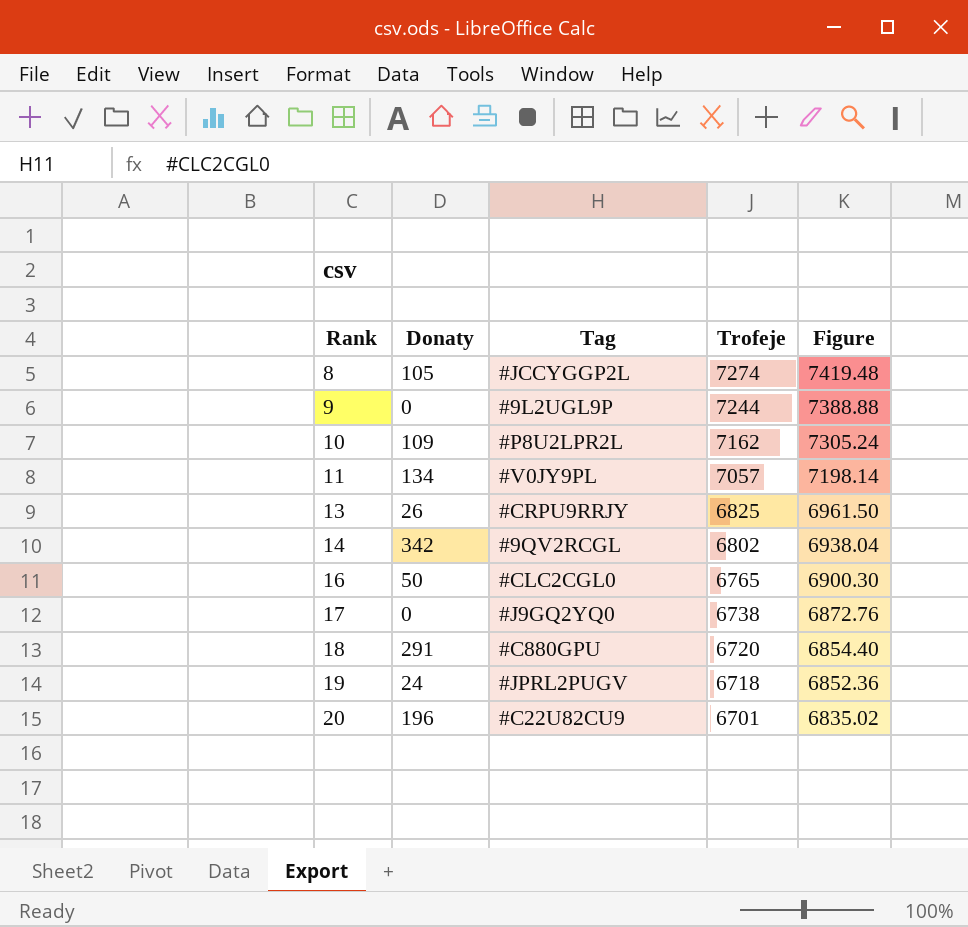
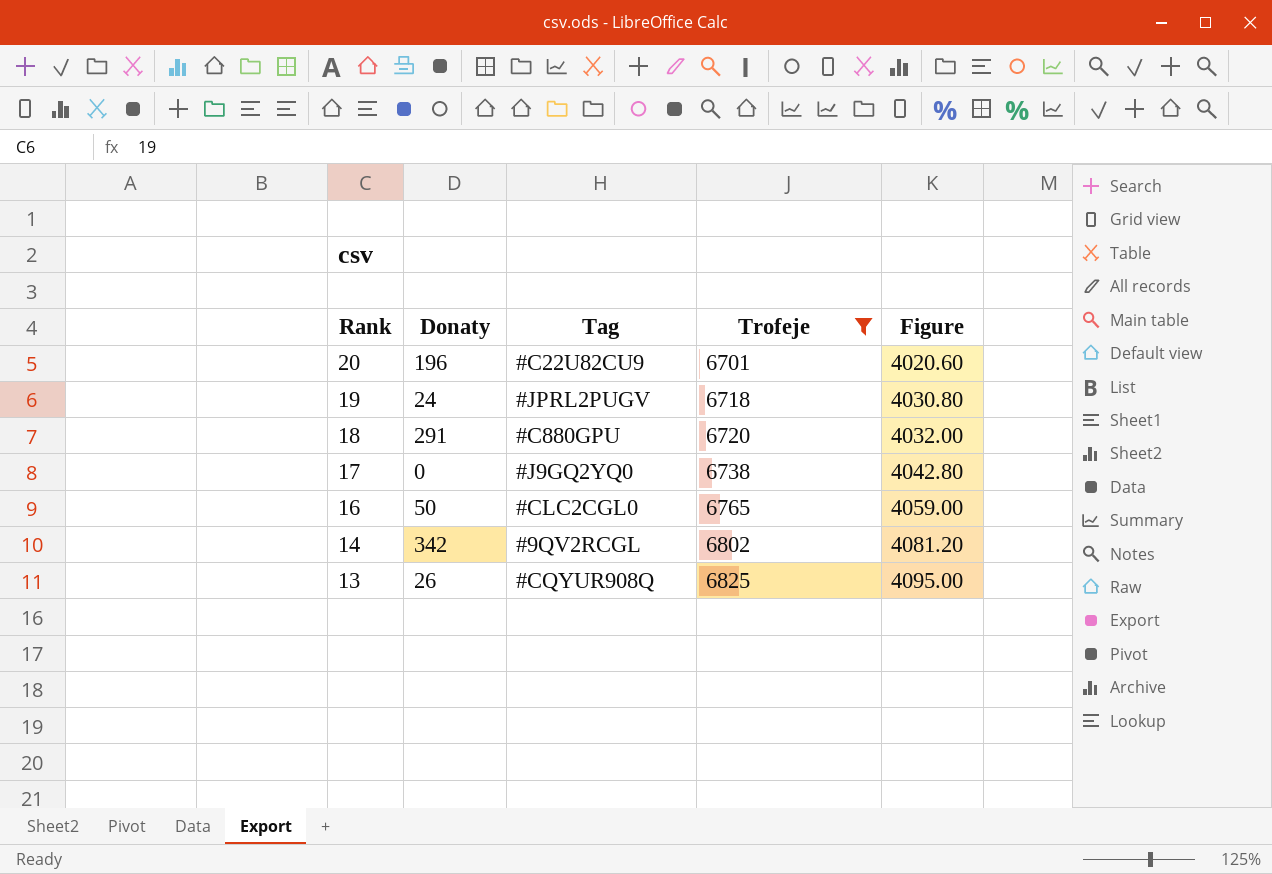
filter: none -> Trofeje <= 6825
row order: Rank ascending -> Rank descending
column Figure | formula: [Trofeje] * 1.02 -> [Trofeje] * 0.6
13 | Tag: #CRPU9RRJY -> #CQYUR908Q

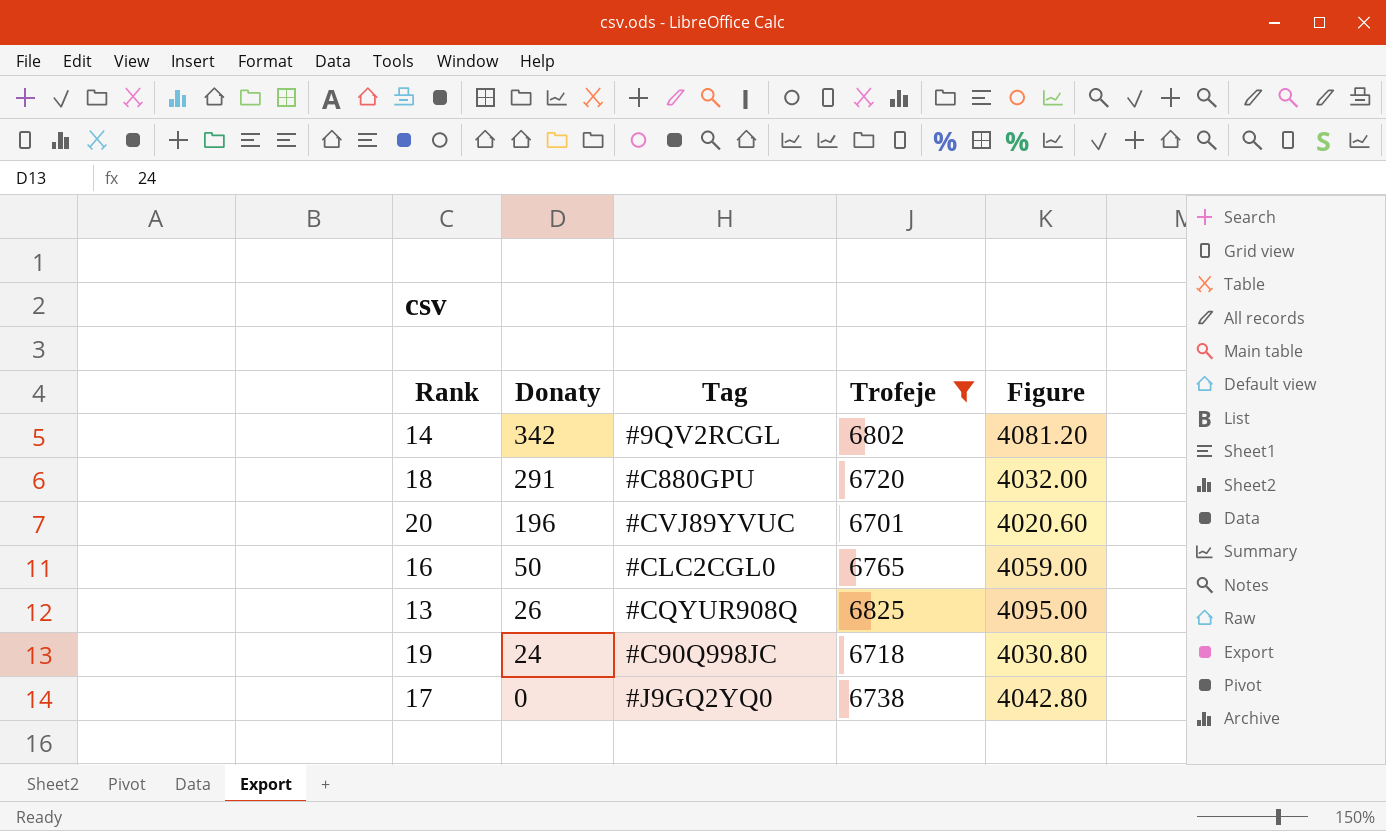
row order: Rank descending -> Donaty descending
20 | Tag: #C22U82CU9 -> #CVJ89YVUC
19 | Tag: #JPRL2PUGV -> #C90Q998JC

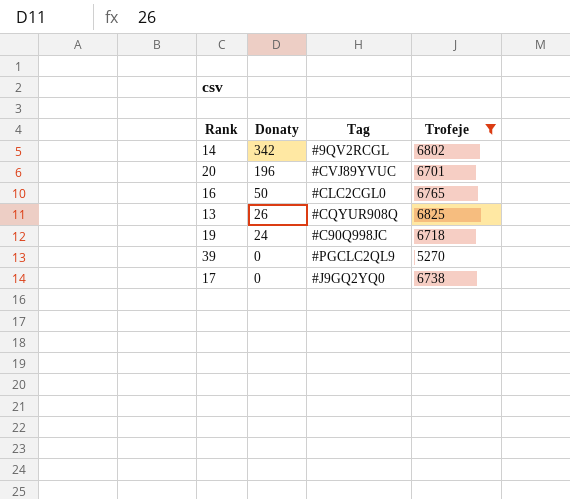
column Figure | formula: [Trofeje] * 0.6 -> none
row 18: 291 | #C880GPU | 6720 | 4032.00 -> none
row 39: none -> 0 | #PGCLC2QL9 | 5270

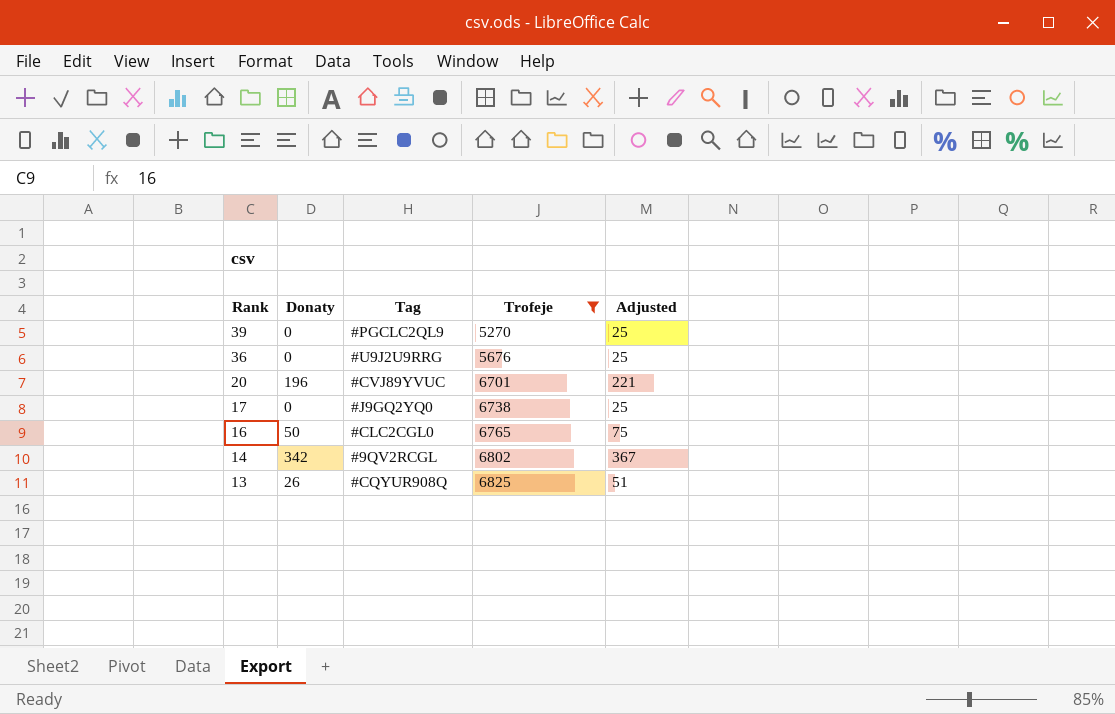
row order: Donaty descending -> Rank descending
column Adjusted | formula: none -> [Donaty] + 25
row 19: 24 | #C90Q998JC | 6718 -> none
row 36: none -> 0 | #U9J2U9RRG | 5676 | 25

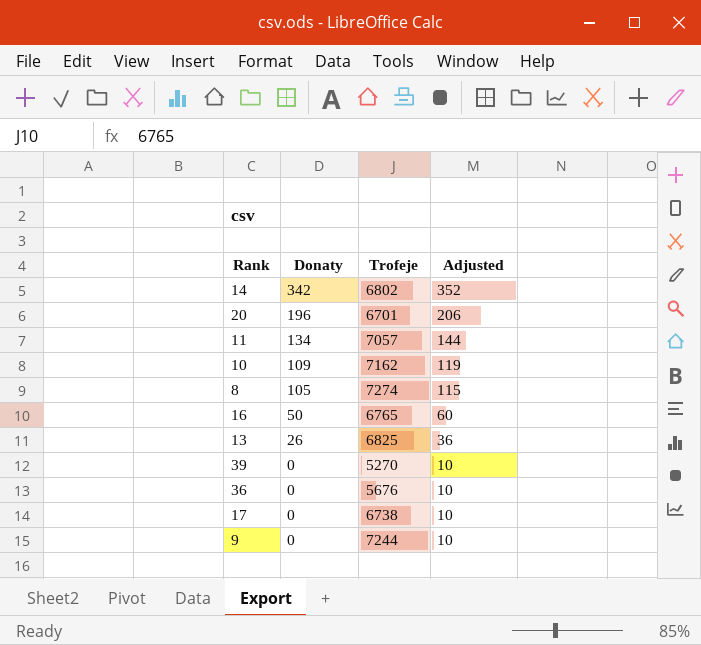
filter: Trofeje <= 6825 -> none
row order: Rank descending -> Donaty descending
column Tag | position: 3 -> none
column Adjusted | formula: [Donaty] + 25 -> [Donaty] + 10

